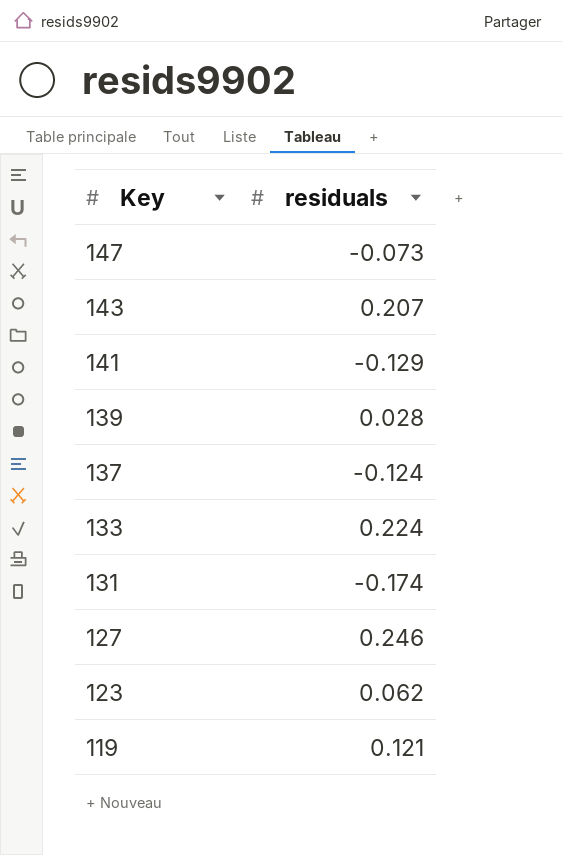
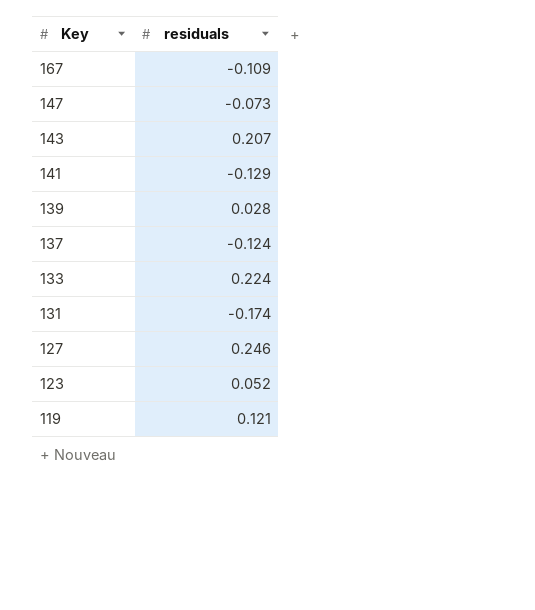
row 167: none -> -0.109
123 | residuals: 0.062 -> 0.052

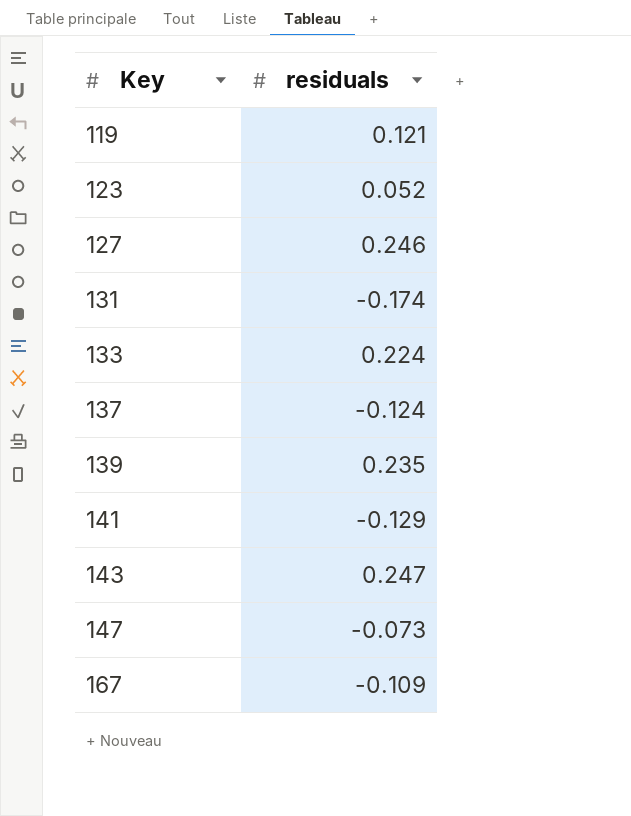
row order: Key descending -> Key ascending
139 | residuals: 0.028 -> 0.235
143 | residuals: 0.207 -> 0.247

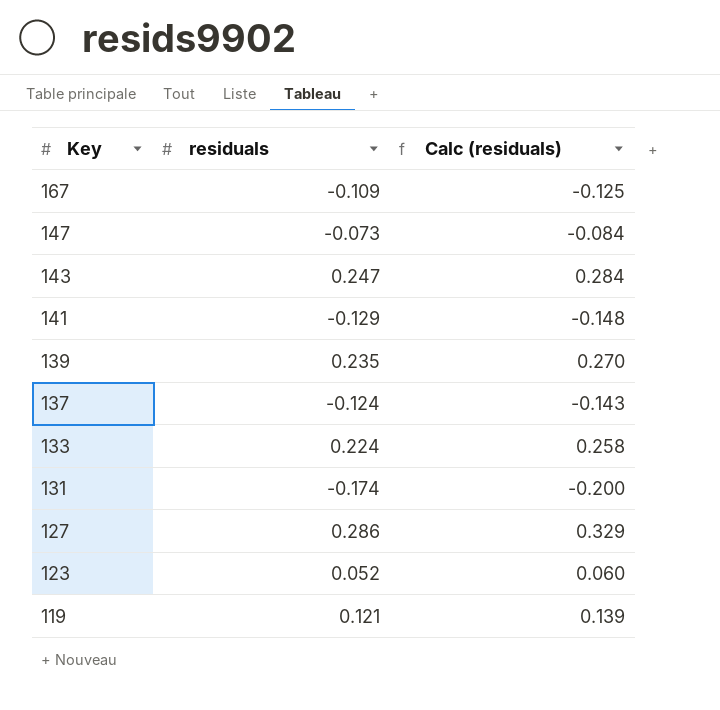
row order: Key ascending -> Key descending
column Calc (residuals) | formula: none -> [residuals] * 1.15
127 | residuals: 0.246 -> 0.286

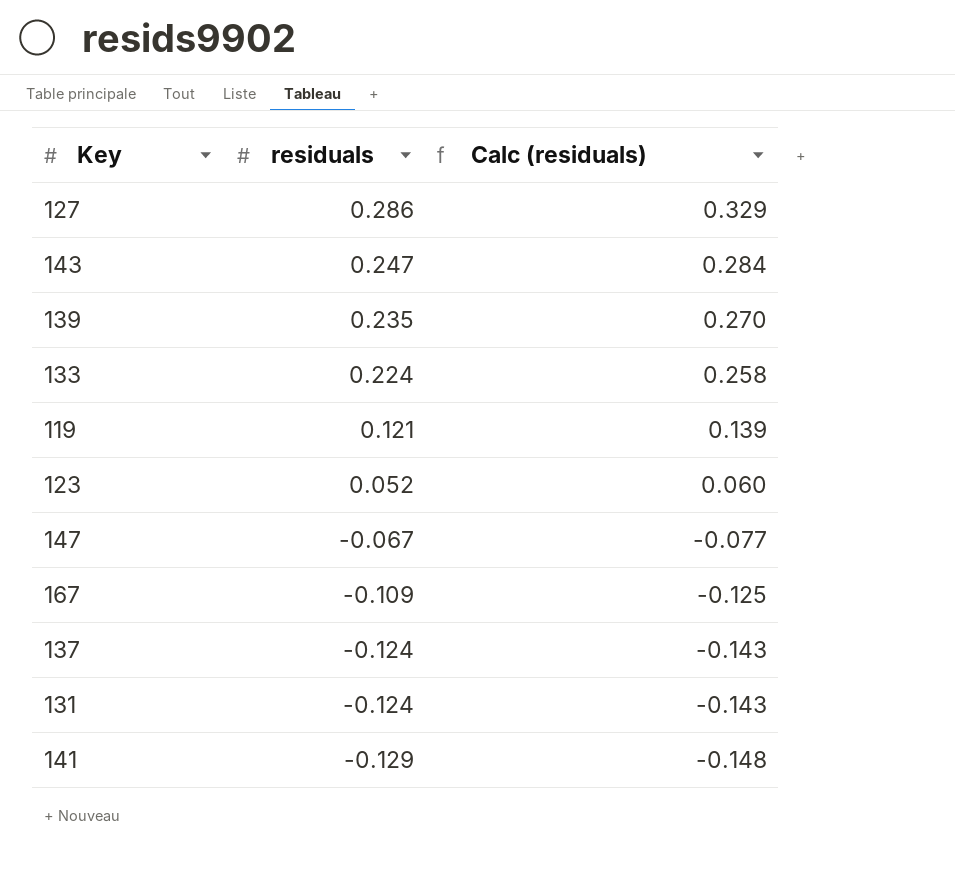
row order: Key descending -> residuals descending
147 | residuals: -0.073 -> -0.067
147 | Calc (residuals): -0.084 -> -0.077
131 | residuals: -0.174 -> -0.124
131 | Calc (residuals): -0.200 -> -0.143

